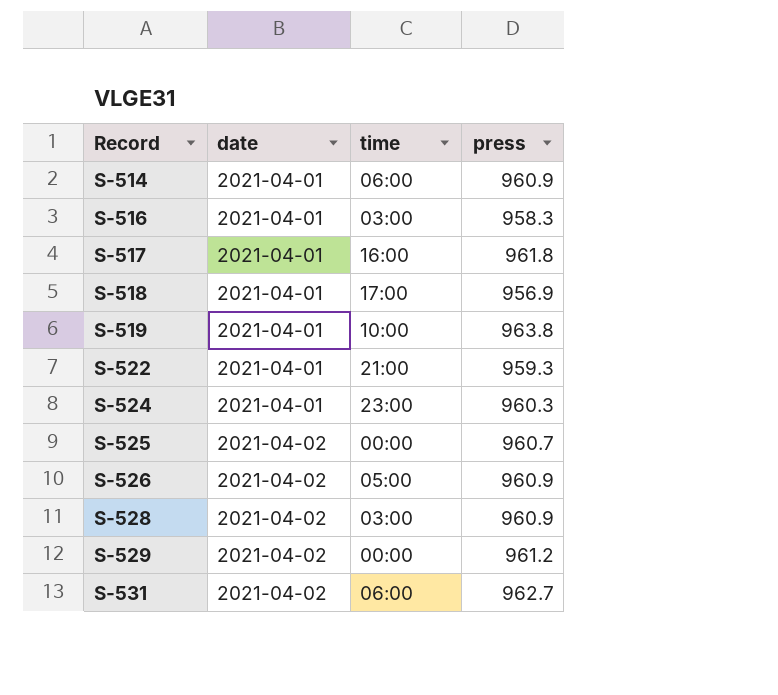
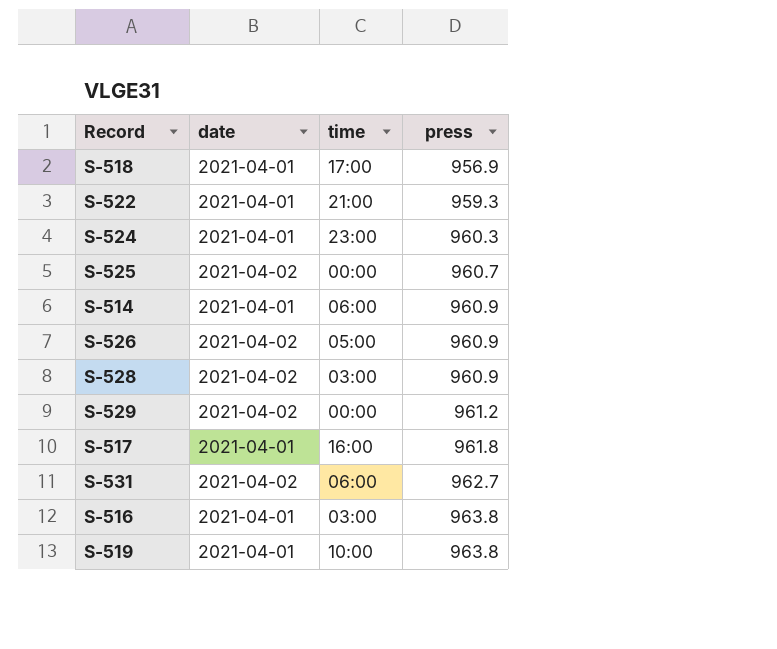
row order: Record ascending -> press ascending
S-516 | press: 958.3 -> 963.8

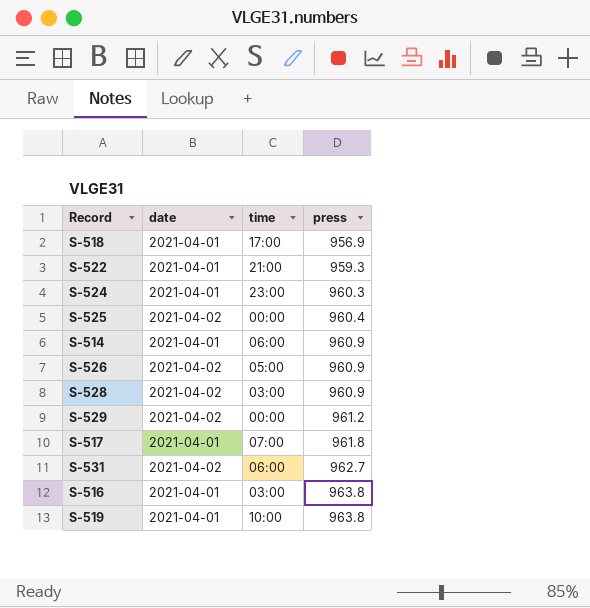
S-525 | press: 960.7 -> 960.4
S-517 | time: 16:00 -> 07:00

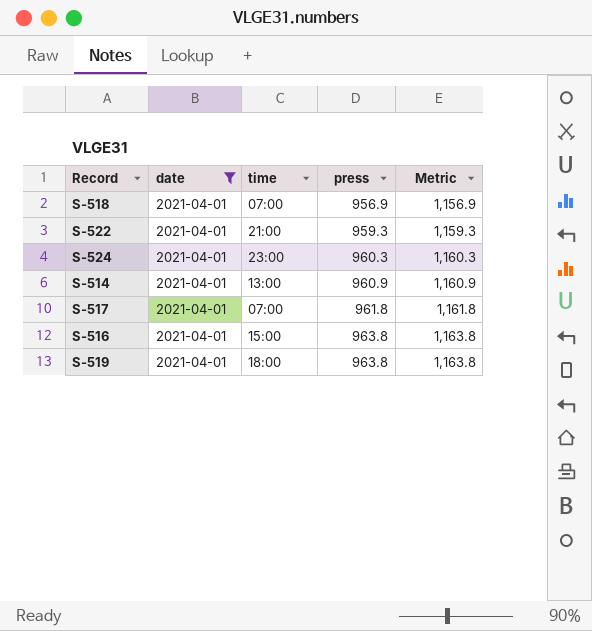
filter: none -> date = 2021-04-01
column Metric | formula: none -> [press] + 200
S-518 | time: 17:00 -> 07:00
S-514 | time: 06:00 -> 13:00
S-516 | time: 03:00 -> 15:00
S-519 | time: 10:00 -> 18:00

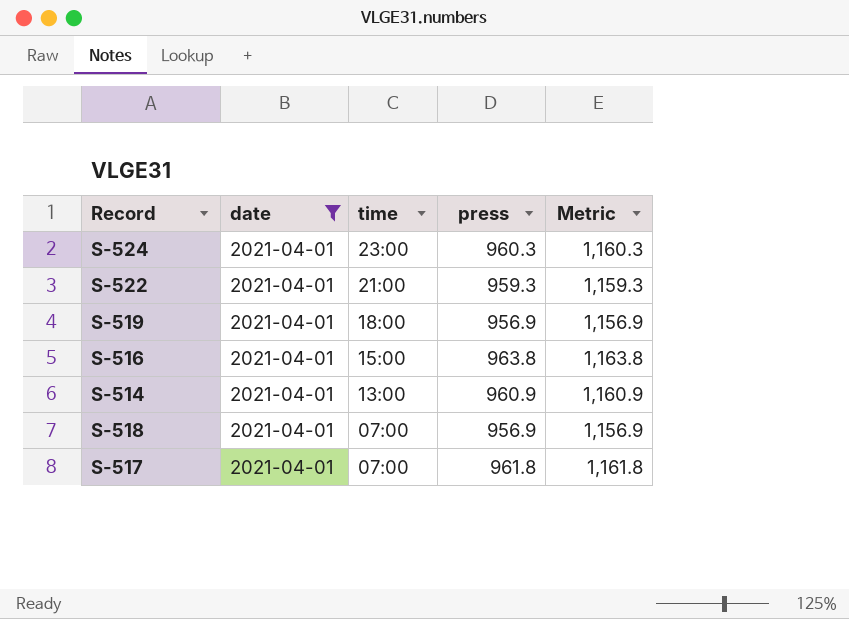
row order: press ascending -> time descending
S-519 | press: 963.8 -> 956.9
S-519 | Metric: 1,163.8 -> 1,156.9

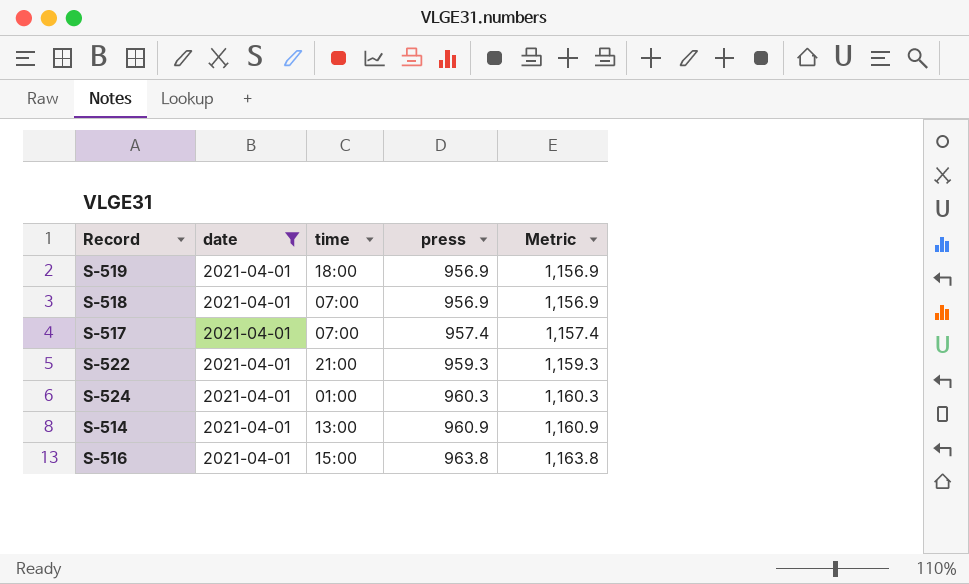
row order: time descending -> press ascending
S-517 | press: 961.8 -> 957.4
S-517 | Metric: 1,161.8 -> 1,157.4
S-524 | time: 23:00 -> 01:00

